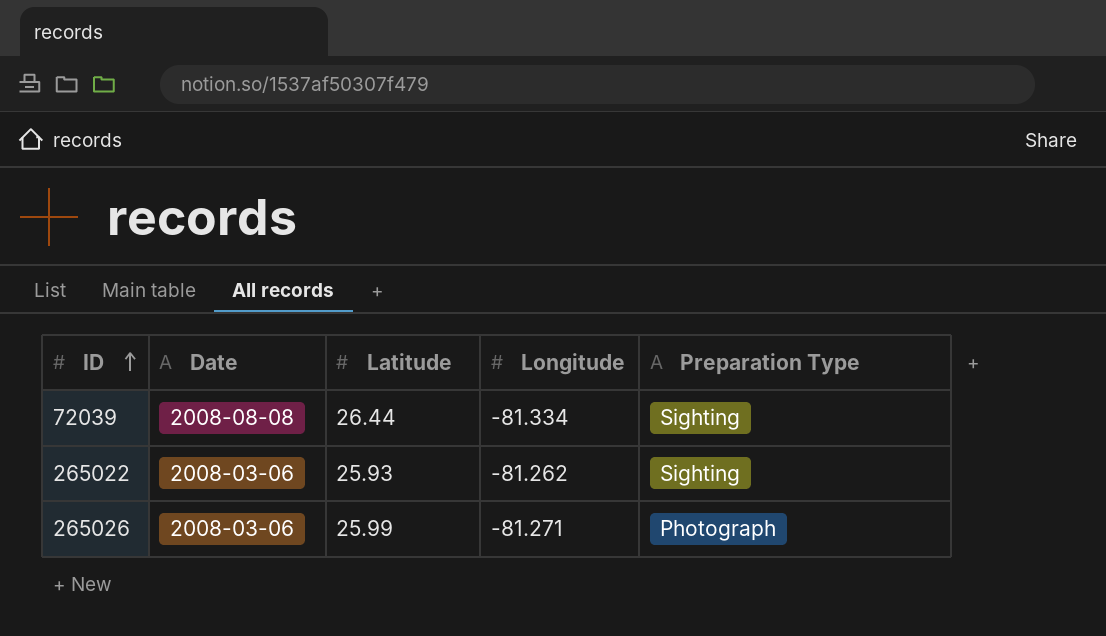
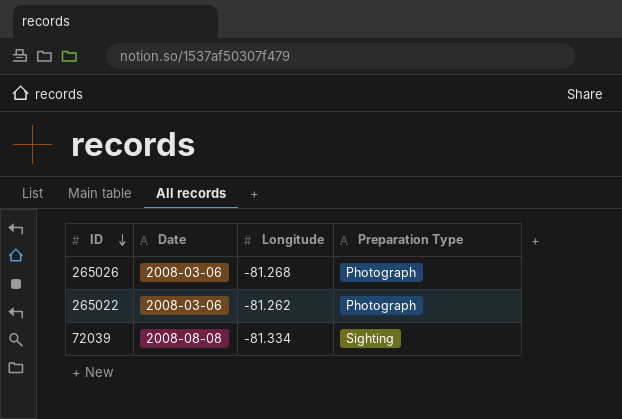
row order: ID ascending -> ID descending
column Latitude | position: 3 -> none
265026 | Longitude: -81.271 -> -81.268
265022 | Preparation Type: Sighting -> Photograph

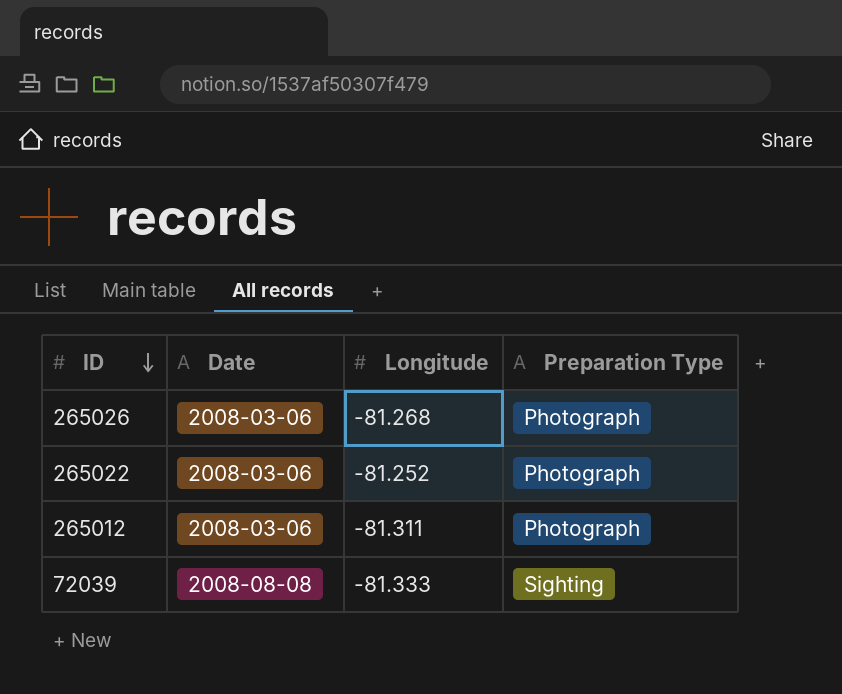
265022 | Longitude: -81.262 -> -81.252
row 265012: none -> 2008-03-06 | -81.311 | Photograph
72039 | Longitude: -81.334 -> -81.333

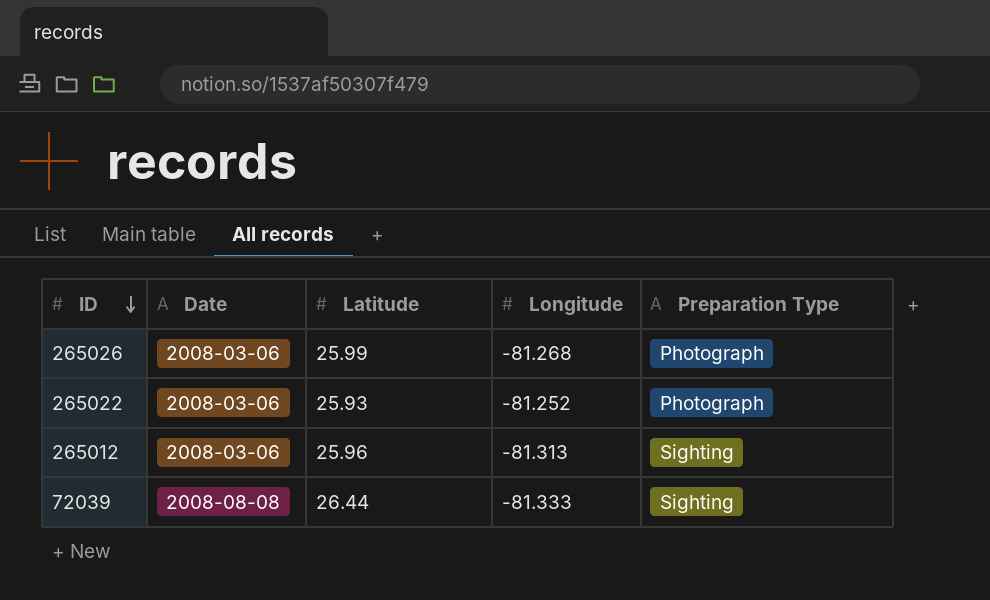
column Latitude | position: none -> 3
265012 | Longitude: -81.311 -> -81.313
265012 | Preparation Type: Photograph -> Sighting

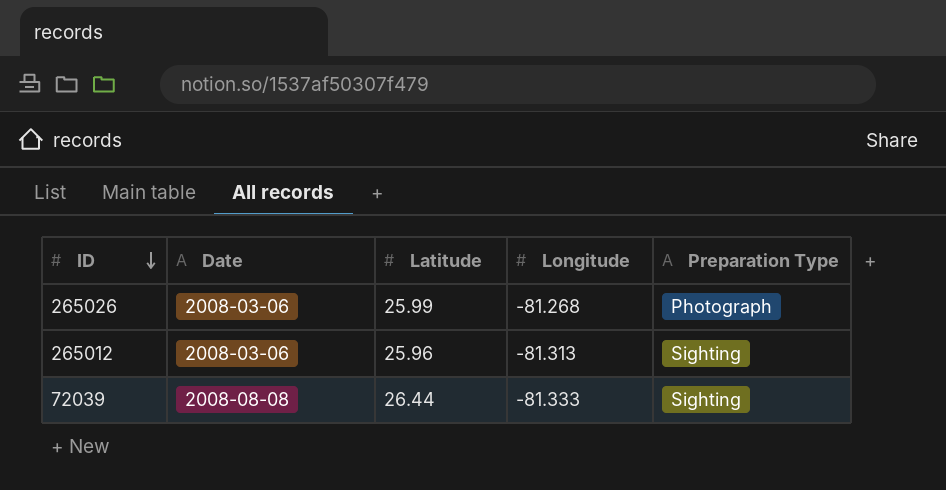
row 265022: 2008-03-06 | 25.93 | -81.252 | Photograph -> none

